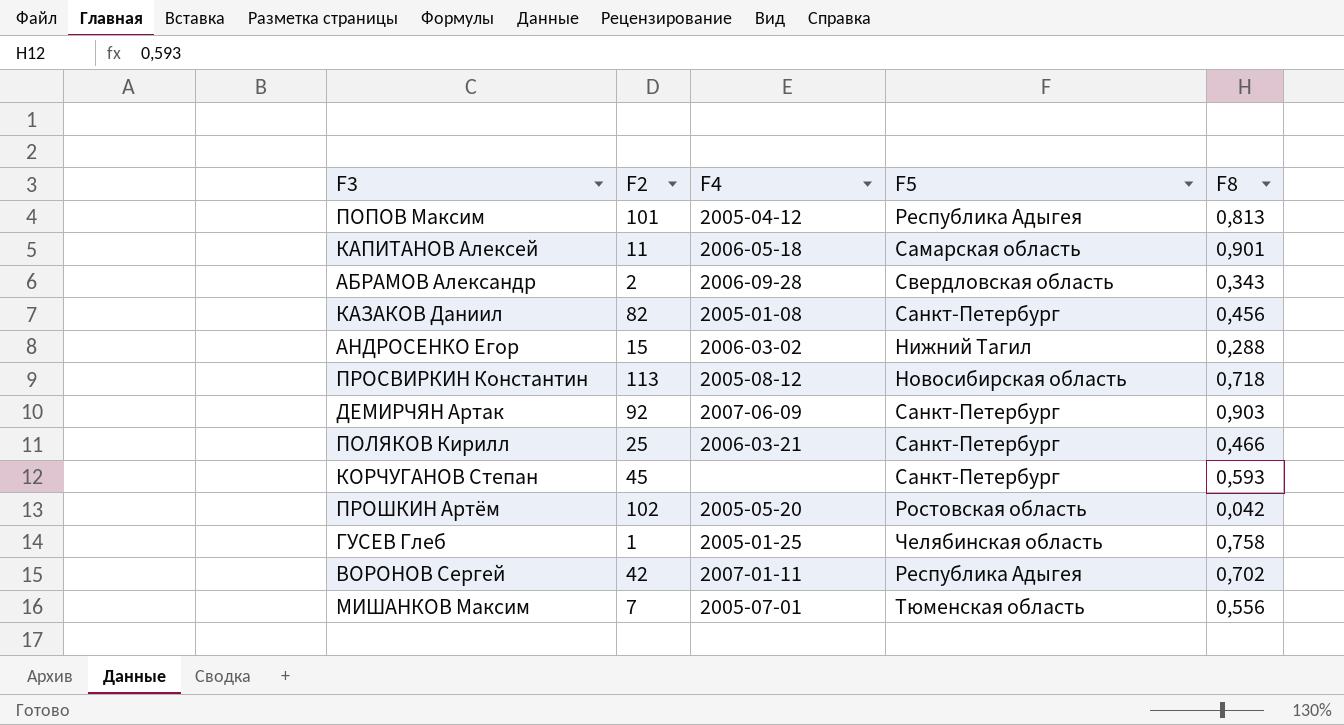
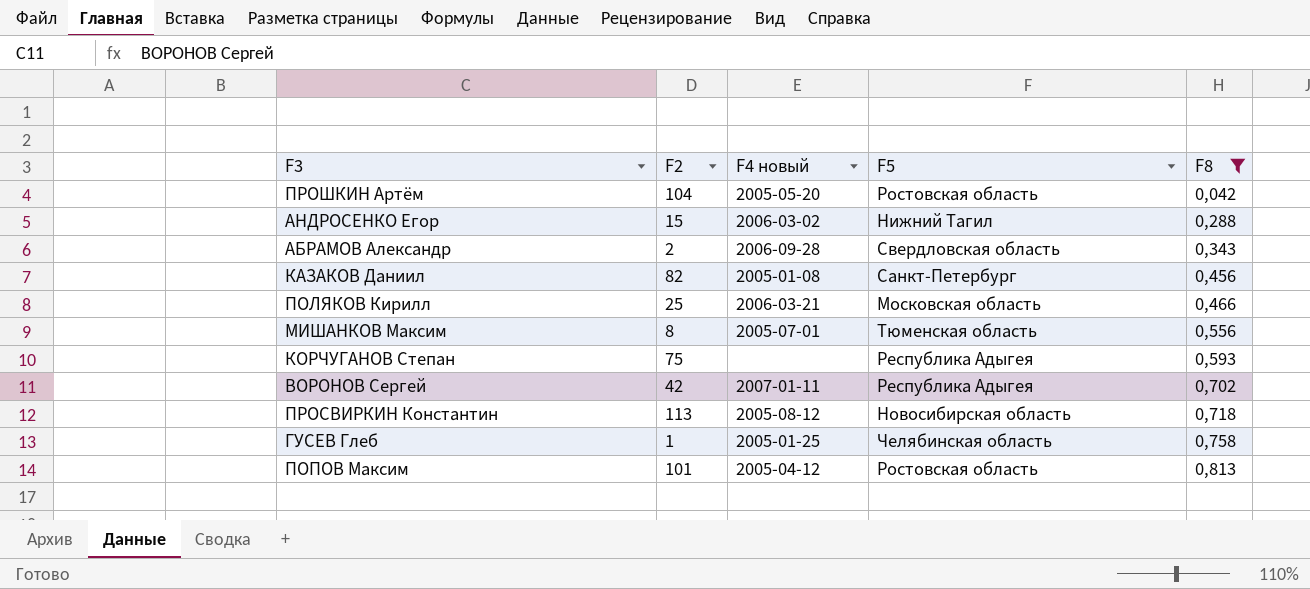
filter: none -> F8 <= 0,813
row order: none -> F8 ascending
column name: F4 -> F4 новый
ПРОШКИН Артём | F2: 102 -> 104
ПОЛЯКОВ Кирилл | F5: Санкт-Петербург -> Московская область
МИШАНКОВ Максим | F2: 7 -> 8
КОРЧУГАНОВ Степан | F2: 45 -> 75
КОРЧУГАНОВ Степан | F5: Санкт-Петербург -> Республика Адыгея
ПОПОВ Максим | F5: Республика Адыгея -> Ростовская область

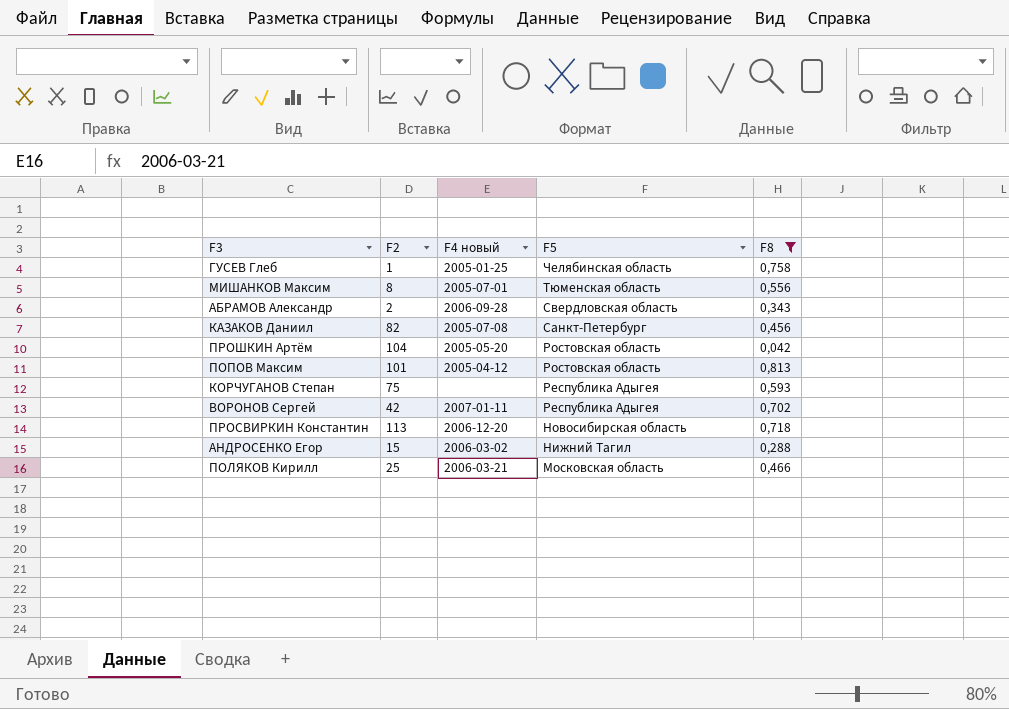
row order: F8 ascending -> F5 descending
КАЗАКОВ Даниил | F4 новый: 2005-01-08 -> 2005-07-08
ПРОСВИРКИН Константин | F4 новый: 2005-08-12 -> 2006-12-20

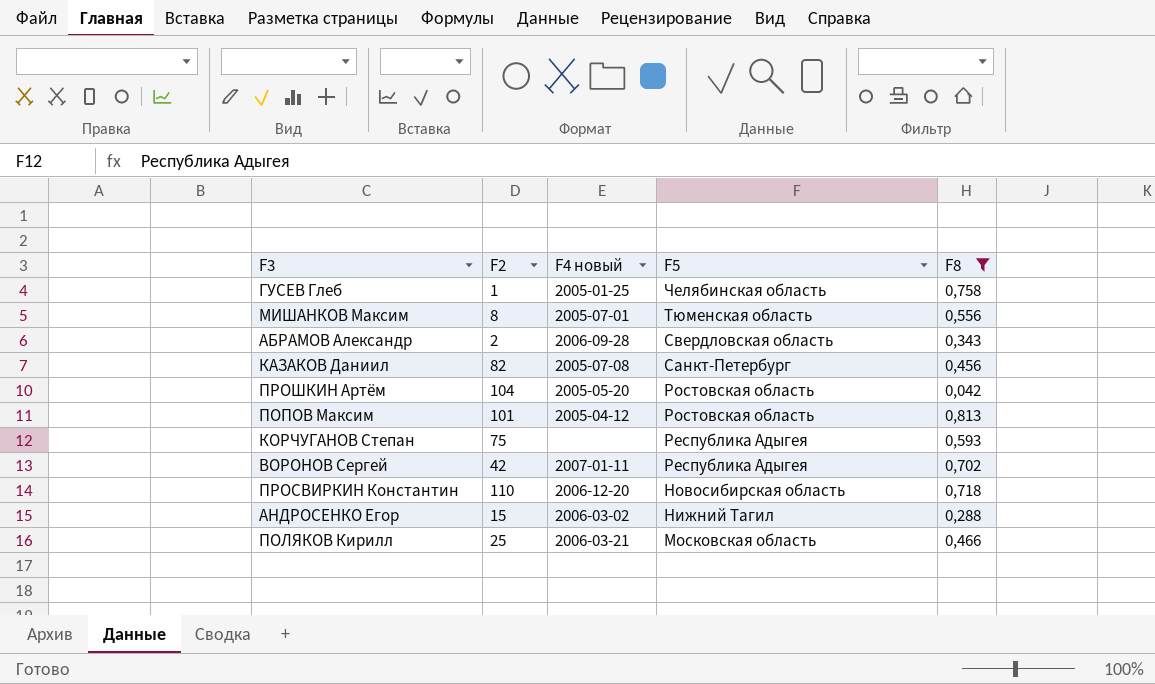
ПРОСВИРКИН Константин | F2: 113 -> 110

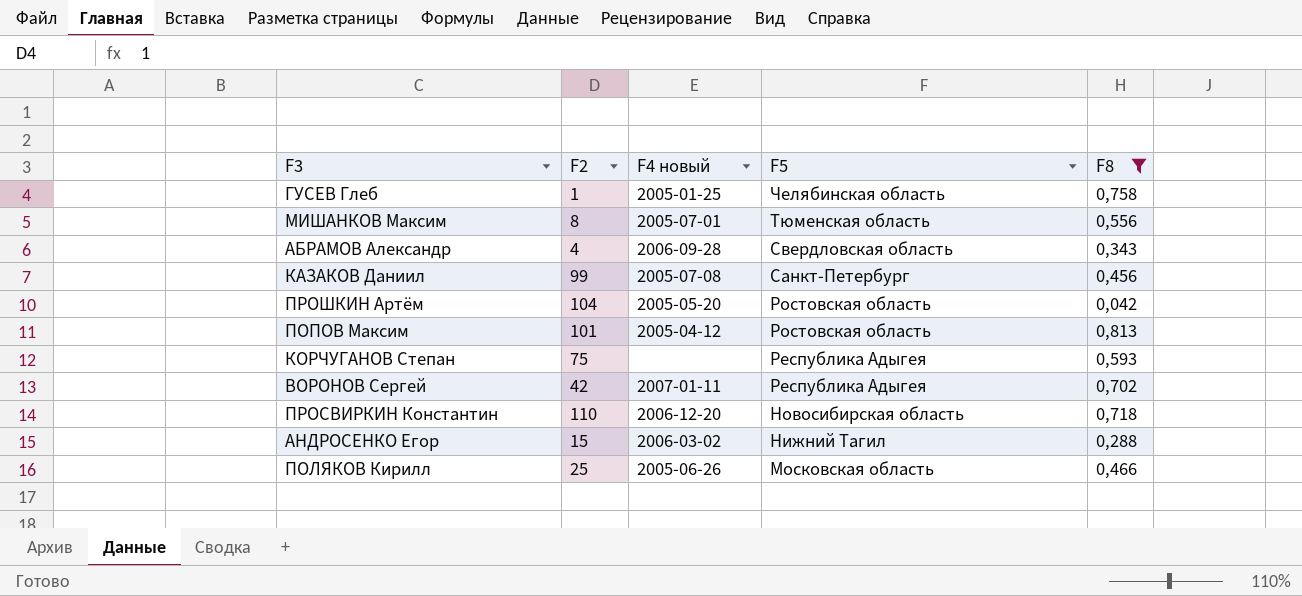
АБРАМОВ Александр | F2: 2 -> 4
КАЗАКОВ Даниил | F2: 82 -> 99
ПОЛЯКОВ Кирилл | F4 новый: 2006-03-21 -> 2005-06-26

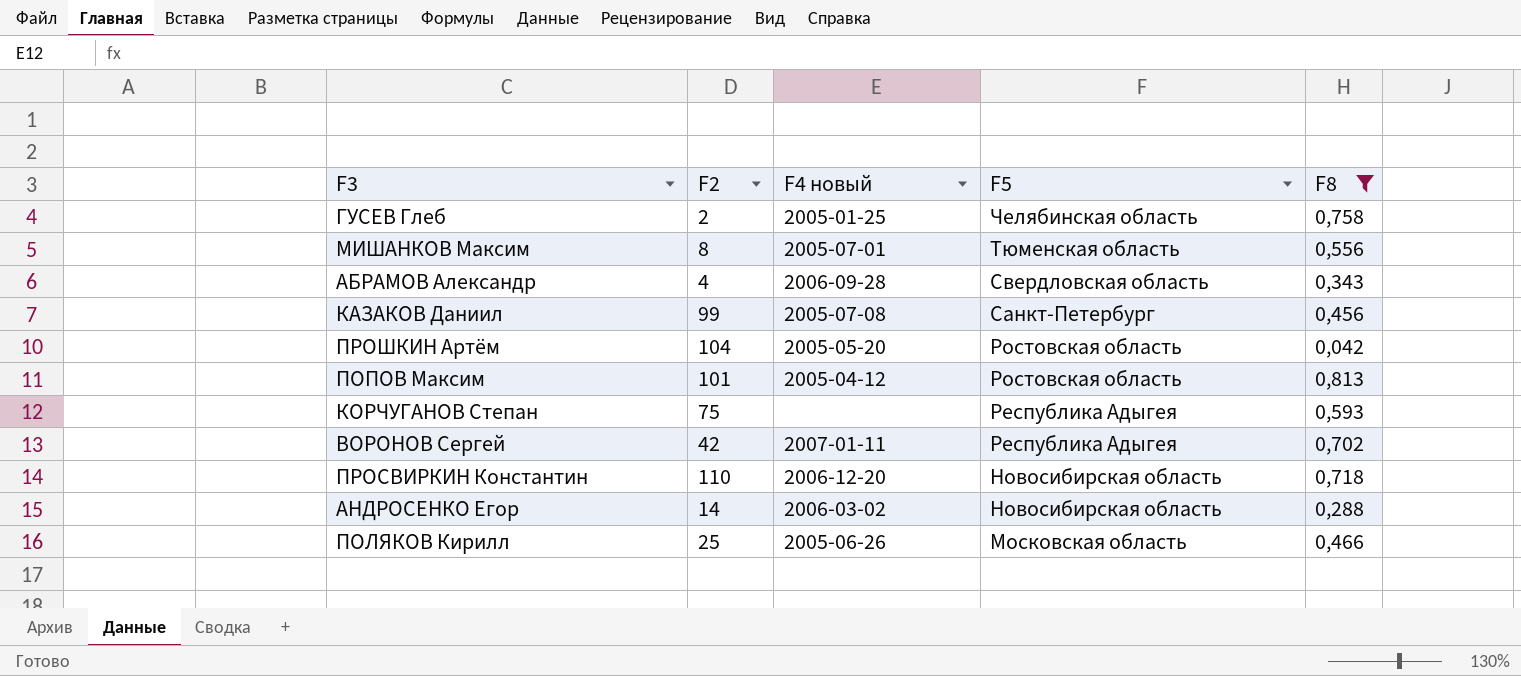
ГУСЕВ Глеб | F2: 1 -> 2
АНДРОСЕНКО Егор | F2: 15 -> 14
АНДРОСЕНКО Егор | F5: Нижний Тагил -> Новосибирская область

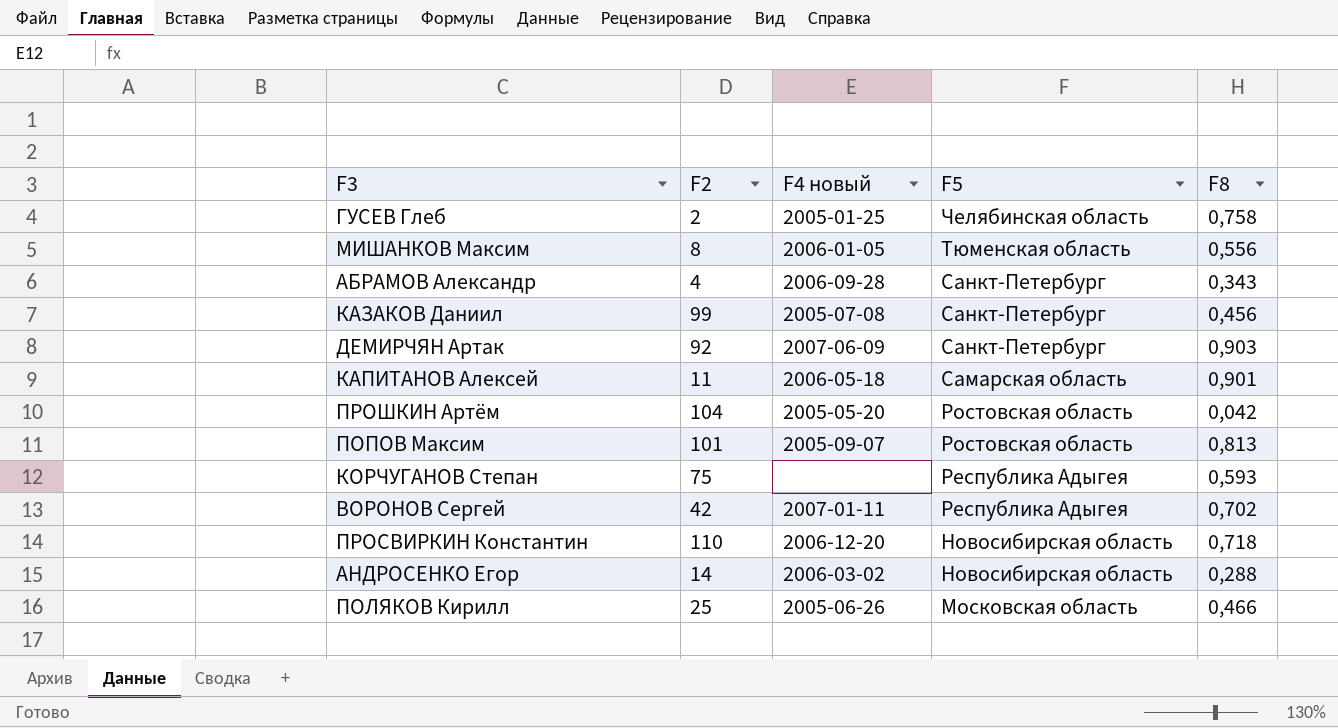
filter: F8 <= 0,813 -> none
МИШАНКОВ Максим | F4 новый: 2005-07-01 -> 2006-01-05
АБРАМОВ Александр | F5: Свердловская область -> Санкт-Петербург
ПОПОВ Максим | F4 новый: 2005-04-12 -> 2005-09-07

